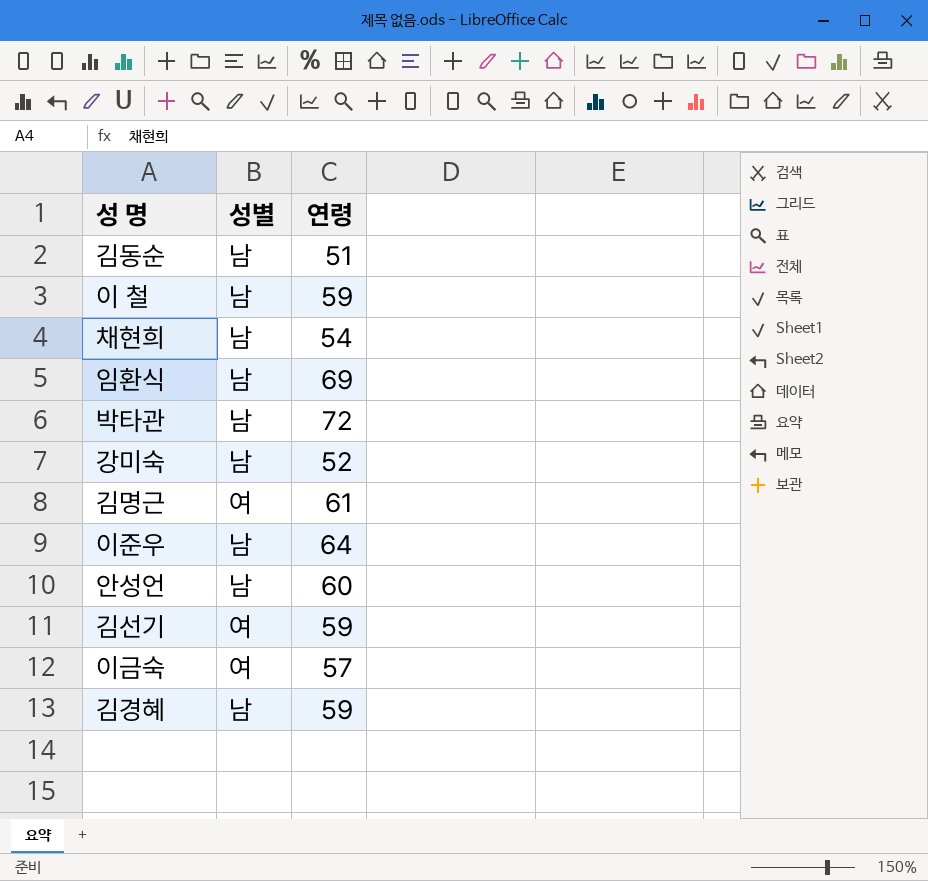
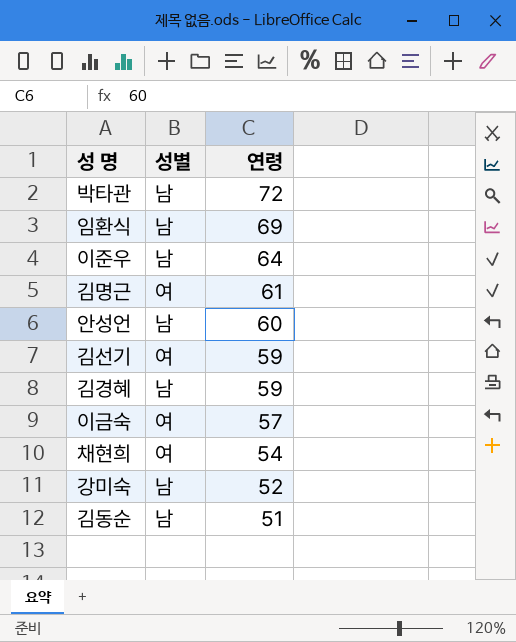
row order: none -> 연령 descending
row 이 철: 남 | 59 -> none
채현희 | 성별: 남 -> 여

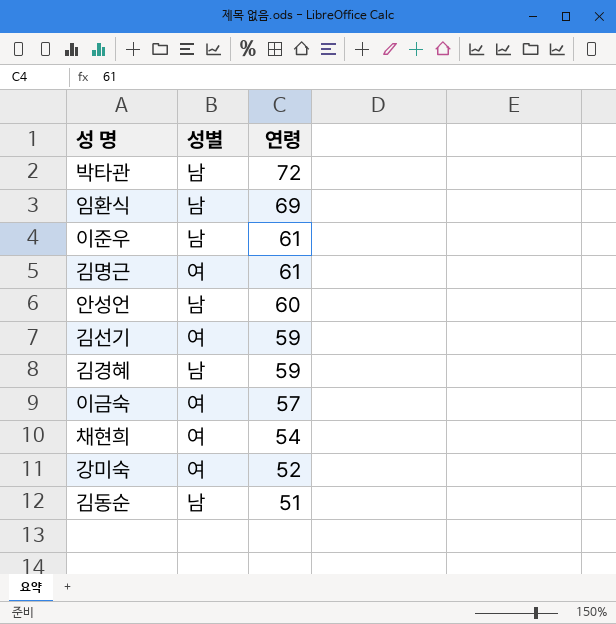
이준우 | 연령: 64 -> 61
강미숙 | 성별: 남 -> 여

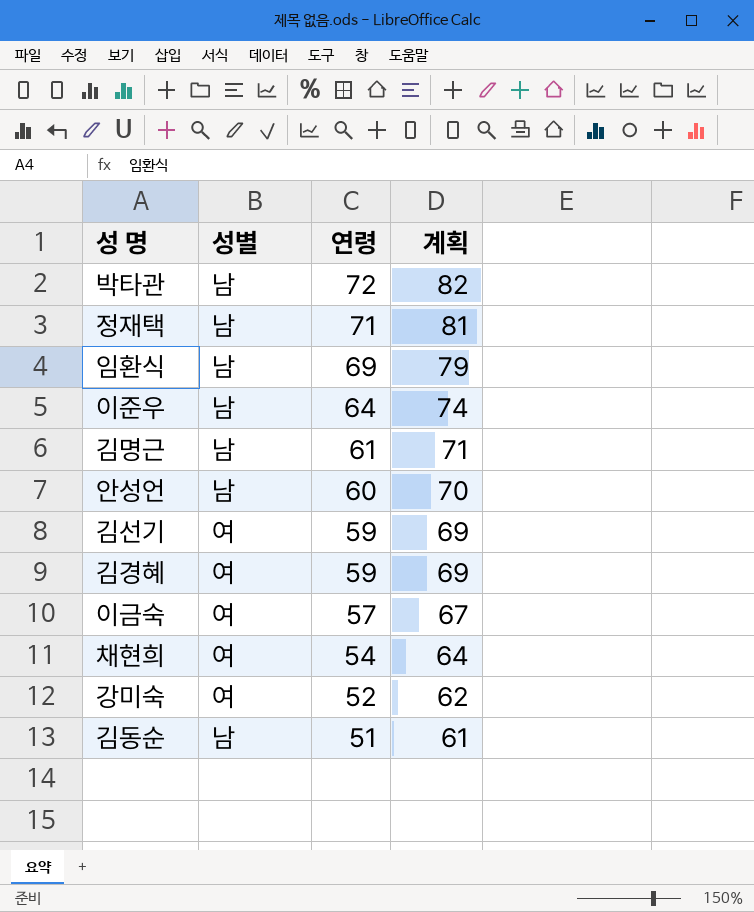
column 계획 | formula: none -> [연령] + 10
row 정재택: none -> 남 | 71 | 81
이준우 | 연령: 61 -> 64
김명근 | 성별: 여 -> 남
김경혜 | 성별: 남 -> 여

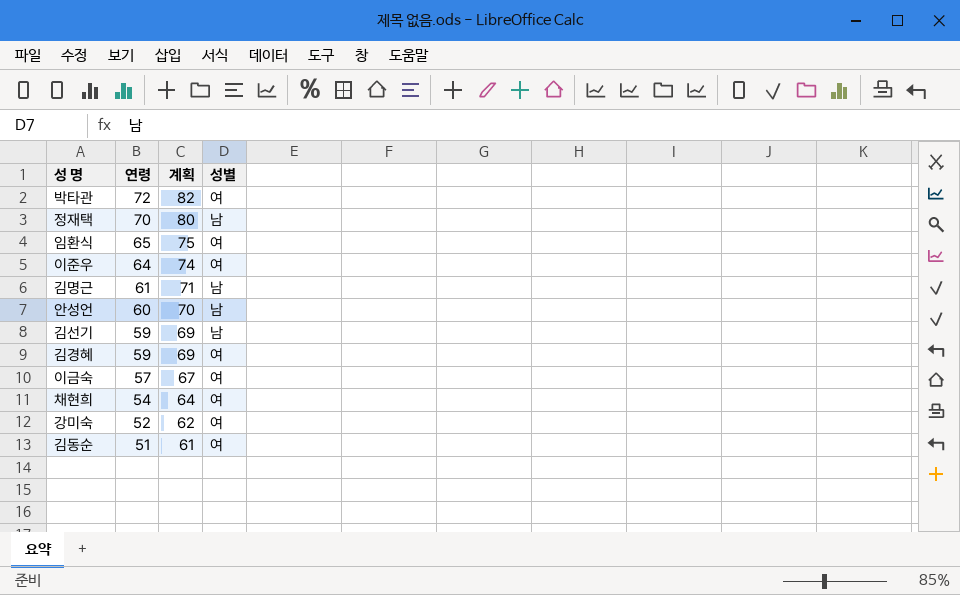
column 성별 | position: 2 -> 4
박타관 | 성별: 남 -> 여
정재택 | 연령: 71 -> 70
정재택 | 계획: 81 -> 80
임환식 | 연령: 69 -> 65
임환식 | 계획: 79 -> 75
임환식 | 성별: 남 -> 여
이준우 | 성별: 남 -> 여
김선기 | 성별: 여 -> 남
김동순 | 성별: 남 -> 여

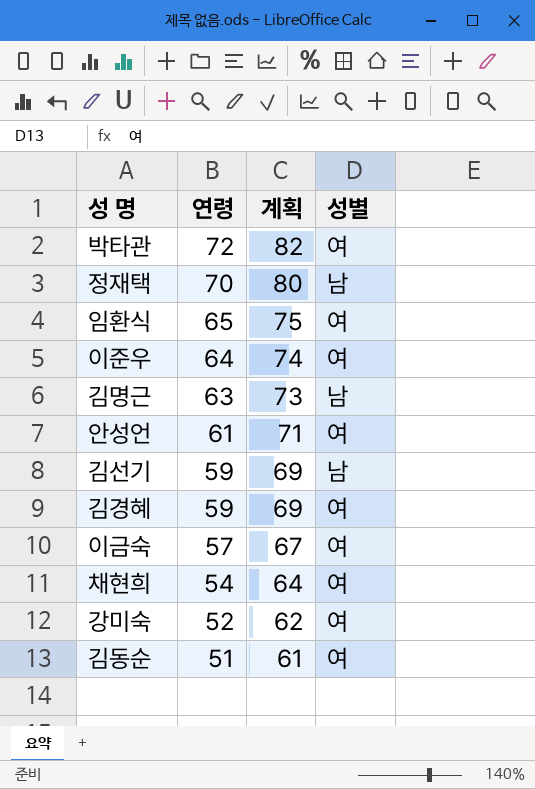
김명근 | 연령: 61 -> 63
김명근 | 계획: 71 -> 73
안성언 | 연령: 60 -> 61
안성언 | 계획: 70 -> 71
안성언 | 성별: 남 -> 여

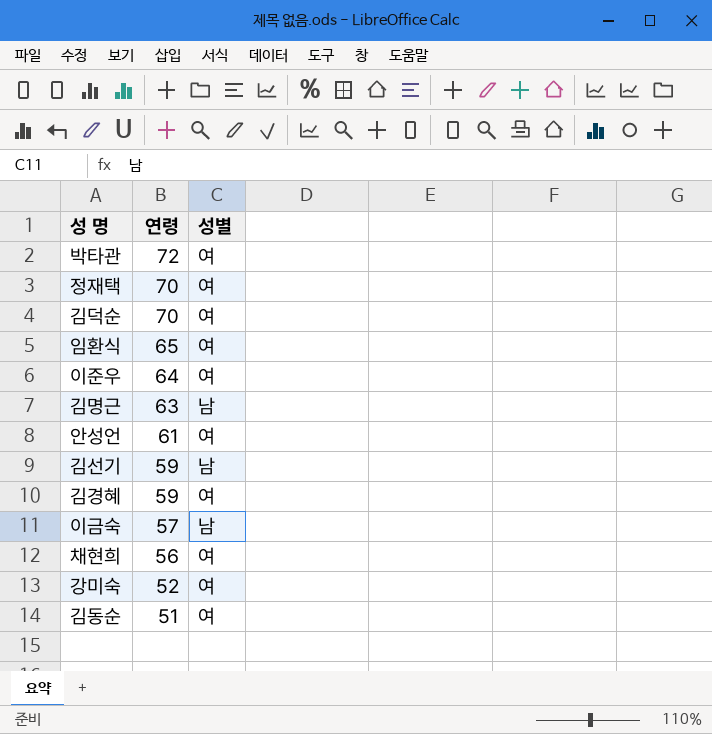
column 계획 | formula: [연령] + 10 -> none
정재택 | 성별: 남 -> 여
row 김덕순: none -> 70 | 여
이금숙 | 성별: 여 -> 남
채현희 | 연령: 54 -> 56

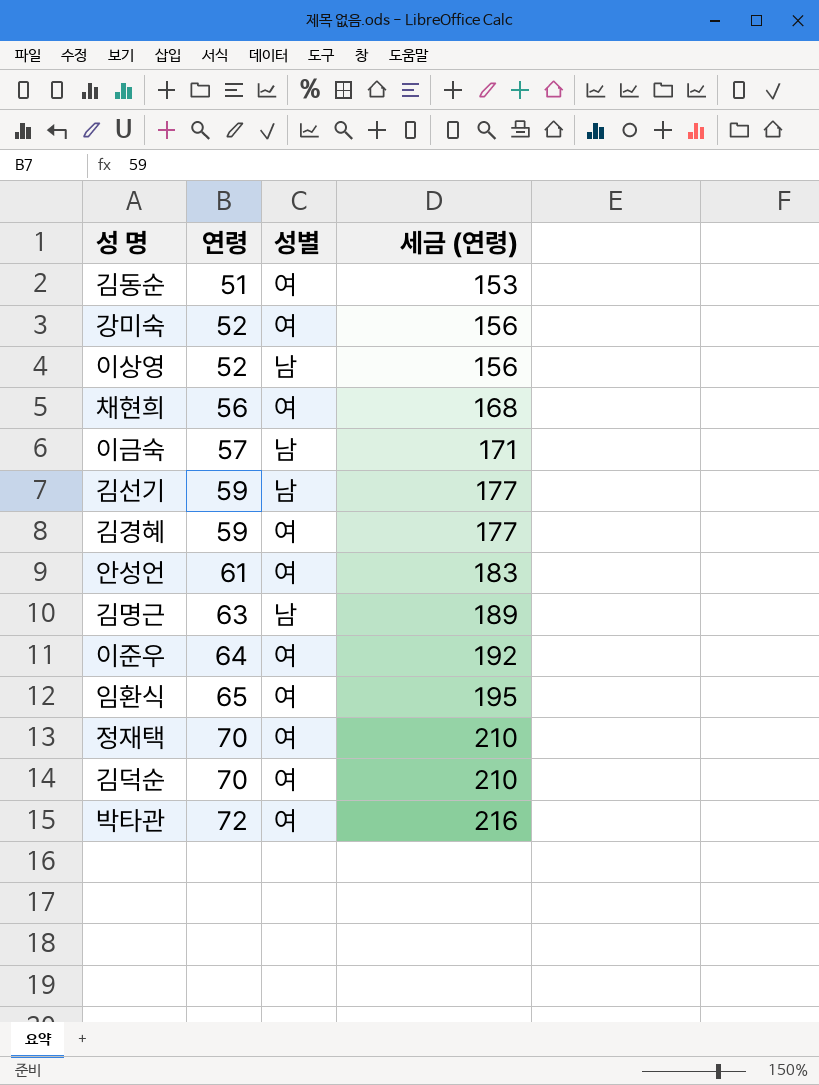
row order: 연령 descending -> 연령 ascending
column 세금 (연령) | formula: none -> [연령] * 3
row 이상영: none -> 52 | 남 | 156

